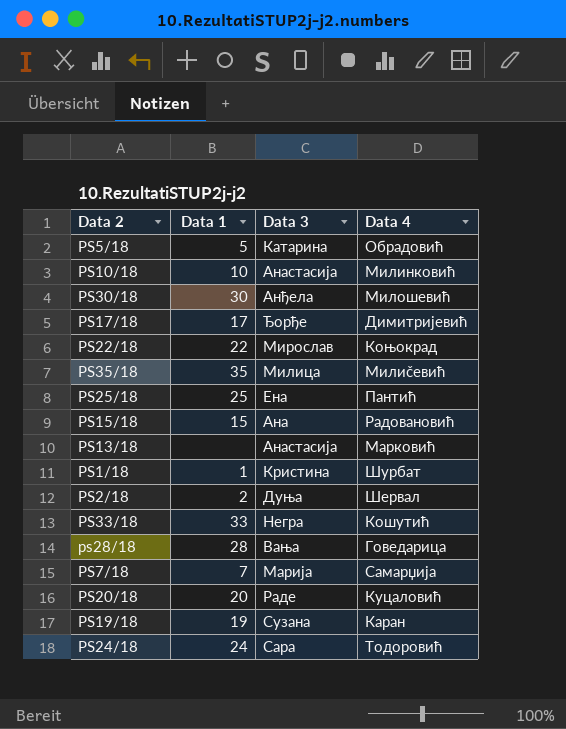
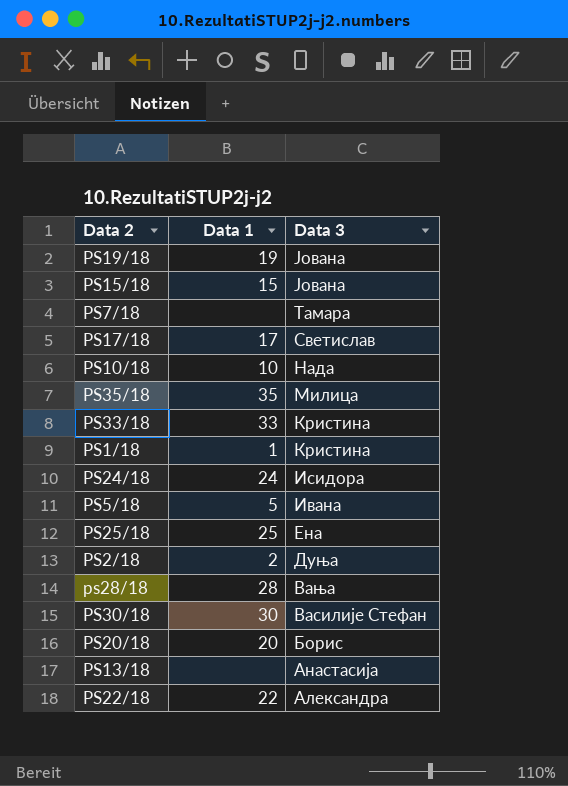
row order: none -> Data 3 descending
column Data 4 | position: 4 -> none
PS19/18 | Data 3: Сузана -> Јована
PS15/18 | Data 3: Ана -> Јована
PS7/18 | Data 1: 7 -> none
PS7/18 | Data 3: Марија -> Тамара
PS17/18 | Data 3: Ђорђе -> Светислав
PS10/18 | Data 3: Анастасија -> Нада
PS33/18 | Data 3: Негра -> Кристина
PS24/18 | Data 3: Сара -> Исидора
PS5/18 | Data 3: Катарина -> Ивана
PS30/18 | Data 3: Анђела -> Василије Стефан
PS20/18 | Data 3: Раде -> Борис
PS22/18 | Data 3: Мирослав -> Александра

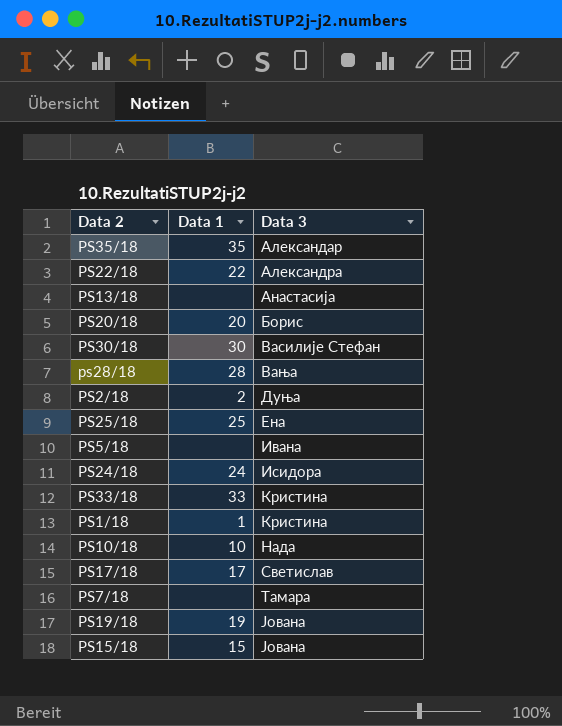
row order: Data 3 descending -> Data 3 ascending
PS35/18 | Data 3: Милица -> Александар
PS5/18 | Data 1: 5 -> none

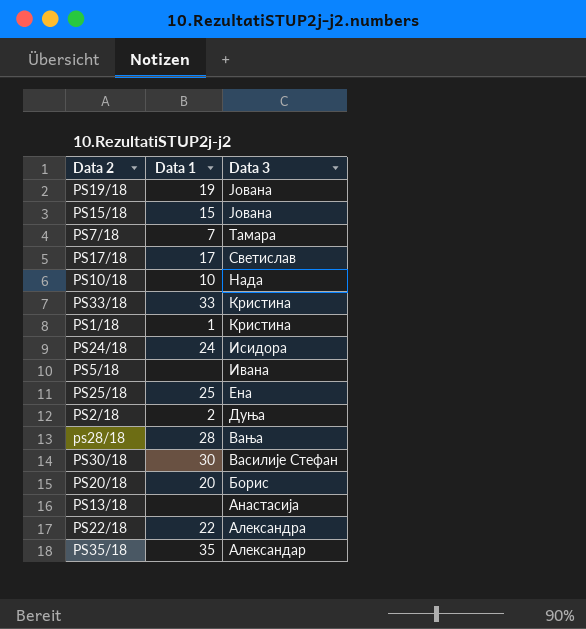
row order: Data 3 ascending -> Data 3 descending
PS7/18 | Data 1: none -> 7

